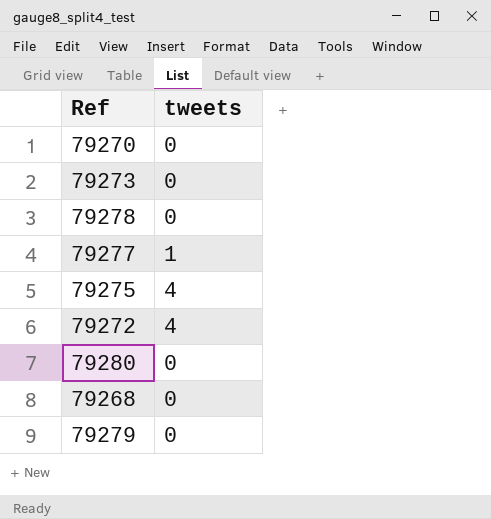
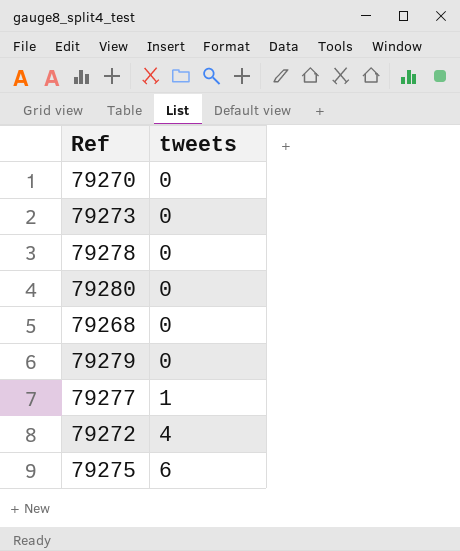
row order: none -> tweets ascending
79275 | tweets: 4 -> 6

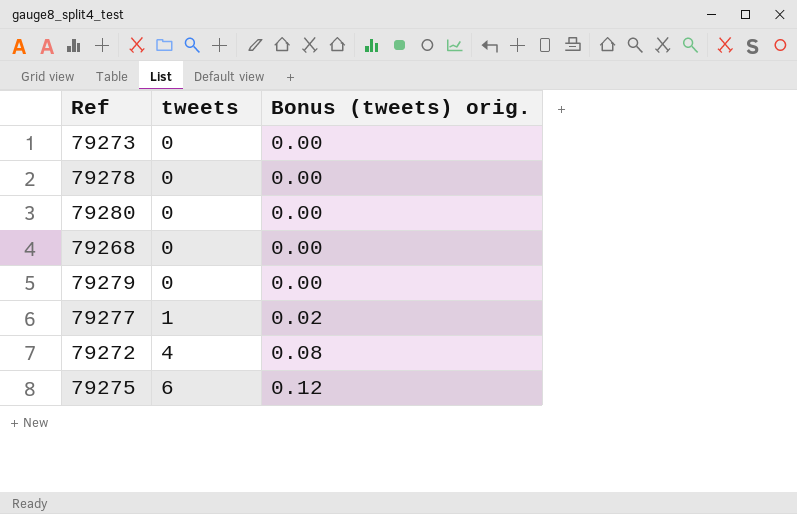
column Bonus (tweets) orig. | formula: none -> [tweets] * 0.02
row 79270: 0 -> none

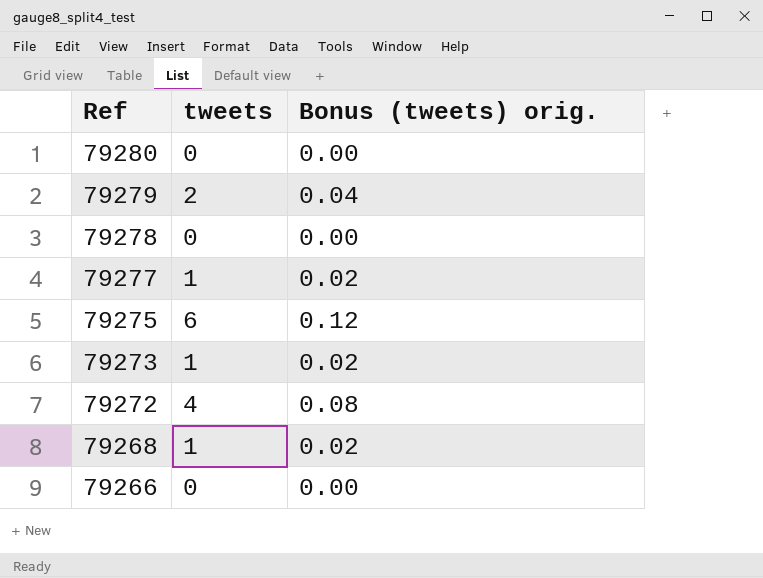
row order: tweets ascending -> Ref descending
79279 | tweets: 0 -> 2
79279 | Bonus (tweets) orig.: 0.00 -> 0.04
79273 | tweets: 0 -> 1
79273 | Bonus (tweets) orig.: 0.00 -> 0.02
79268 | tweets: 0 -> 1
79268 | Bonus (tweets) orig.: 0.00 -> 0.02
row 79266: none -> 0 | 0.00

